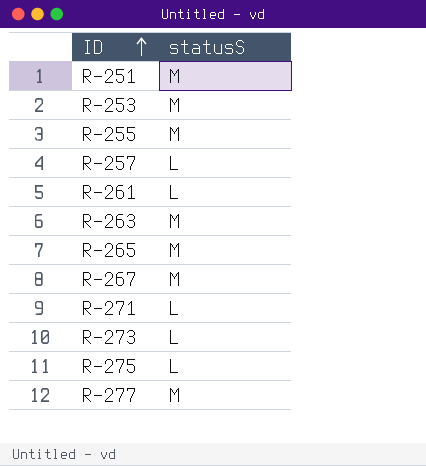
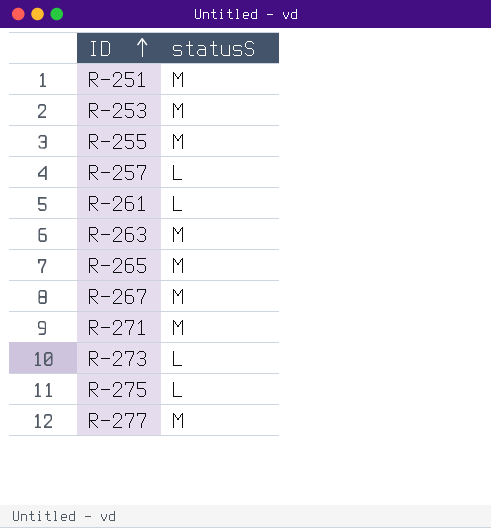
R-271 | statusS: L -> M

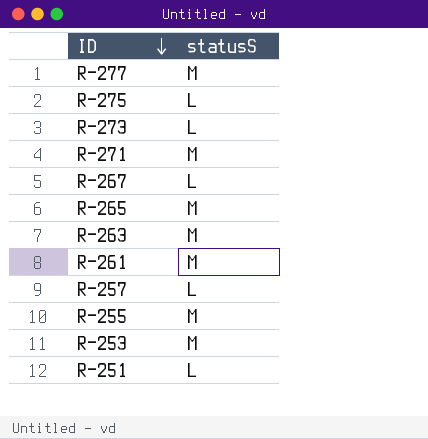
row order: ID ascending -> ID descending
R-267 | statusS: M -> L
R-261 | statusS: L -> M
R-251 | statusS: M -> L

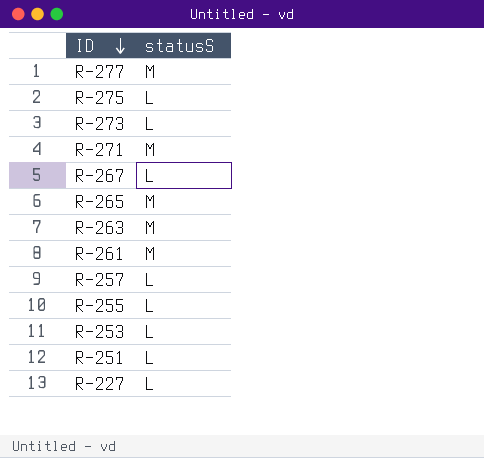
R-255 | statusS: M -> L
R-253 | statusS: M -> L
row R-227: none -> L

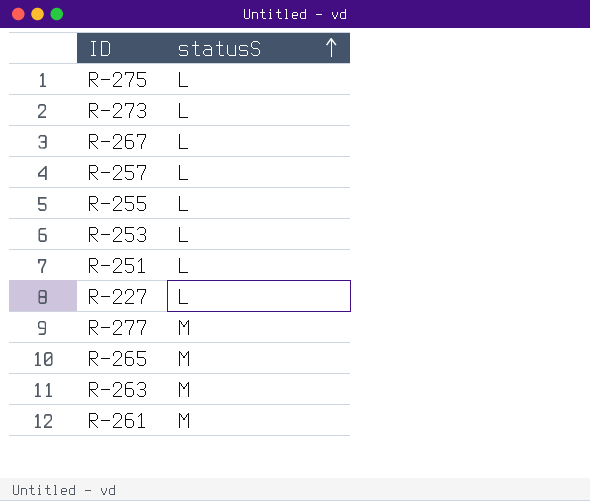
row order: ID descending -> statusS ascending
row R-271: M -> none

